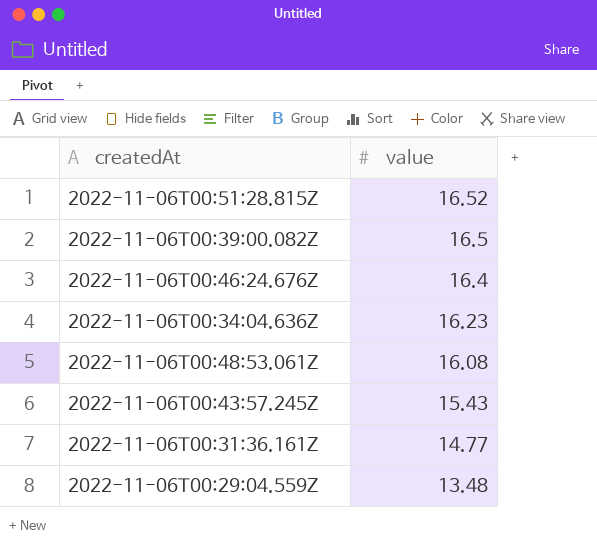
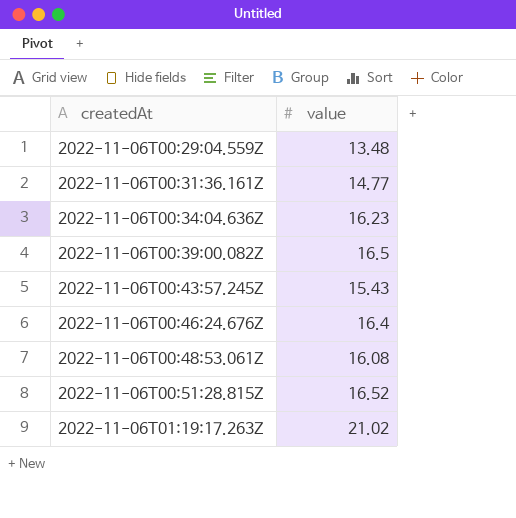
row order: value descending -> createdAt ascending
row 2022-11-06T01:19:17.263Z: none -> 21.02

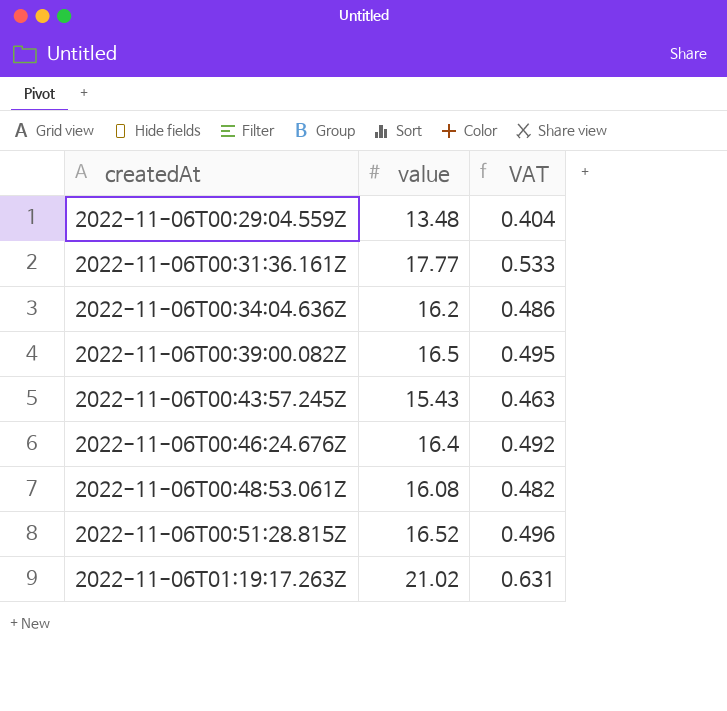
column VAT | formula: none -> [value] * 0.03
2022-11-06T00:31:36.161Z | value: 14.77 -> 17.77
2022-11-06T00:34:04.636Z | value: 16.23 -> 16.2

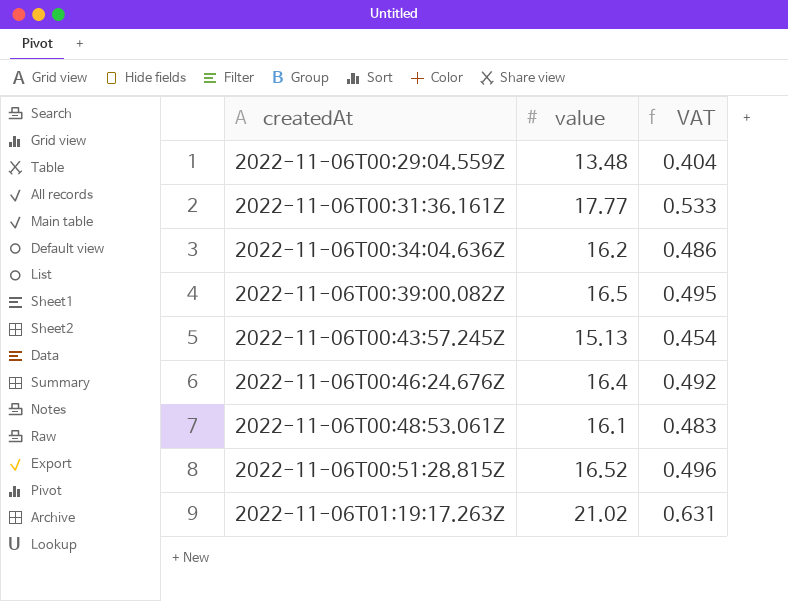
2022-11-06T00:43:57.245Z | value: 15.43 -> 15.13
2022-11-06T00:43:57.245Z | VAT: 0.463 -> 0.454
2022-11-06T00:48:53.061Z | value: 16.08 -> 16.1
2022-11-06T00:48:53.061Z | VAT: 0.482 -> 0.483

